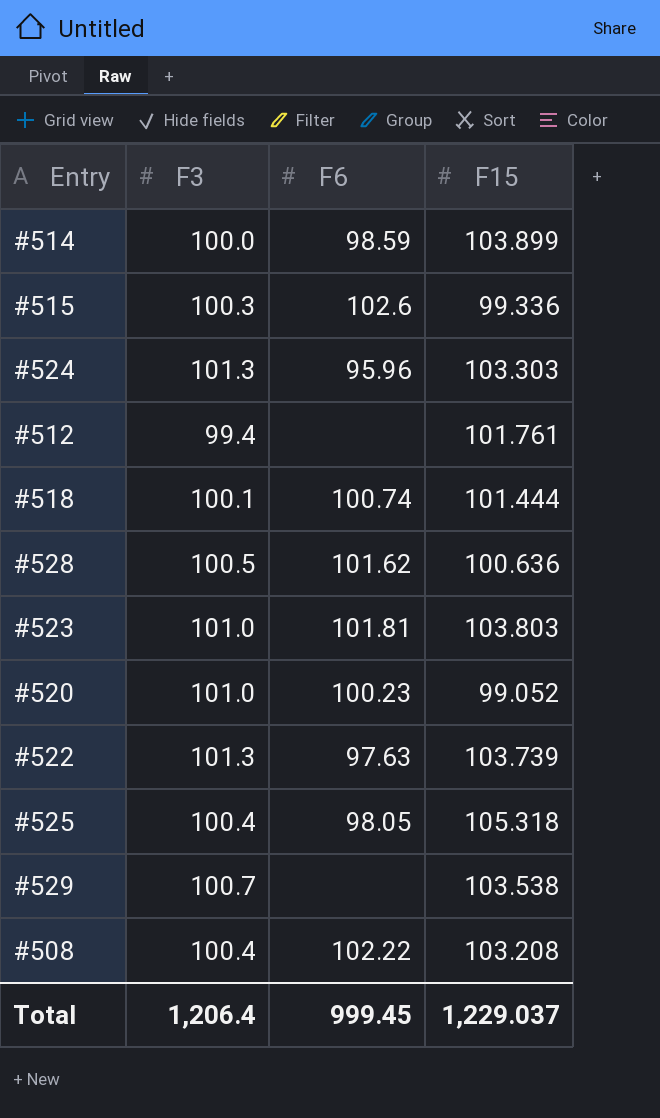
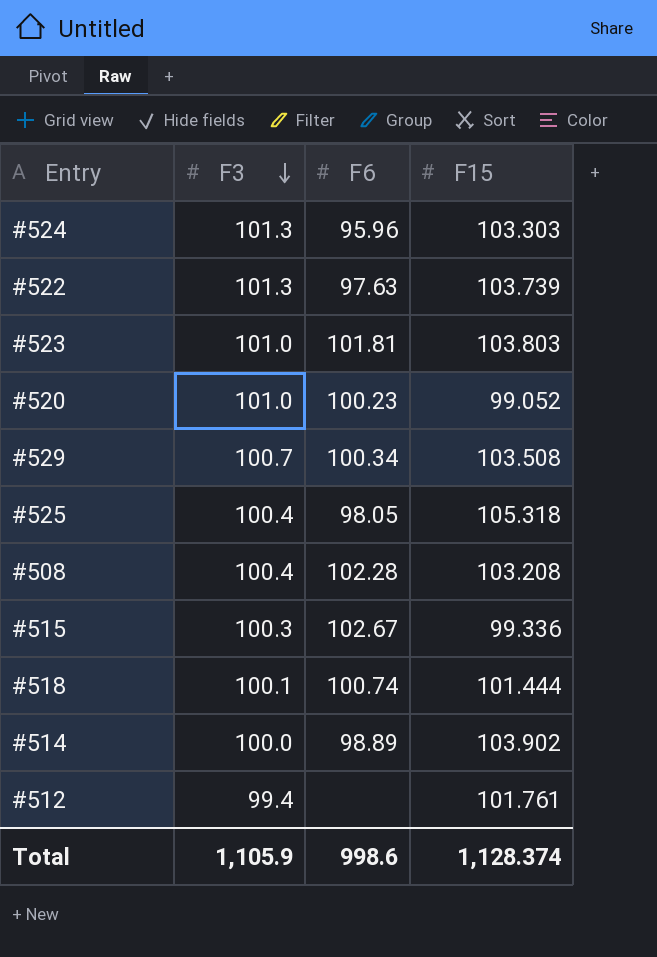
row order: none -> F3 descending
row #528: 100.5 | 101.62 | 100.636 -> none
#529 | F6: none -> 100.34
#529 | F15: 103.538 -> 103.508
#508 | F6: 102.22 -> 102.28
#515 | F6: 102.6 -> 102.67
#514 | F6: 98.59 -> 98.89
#514 | F15: 103.899 -> 103.902
Total | F3: 1,206.4 -> 1,105.9
Total | F6: 999.45 -> 998.6
Total | F15: 1,229.037 -> 1,128.374

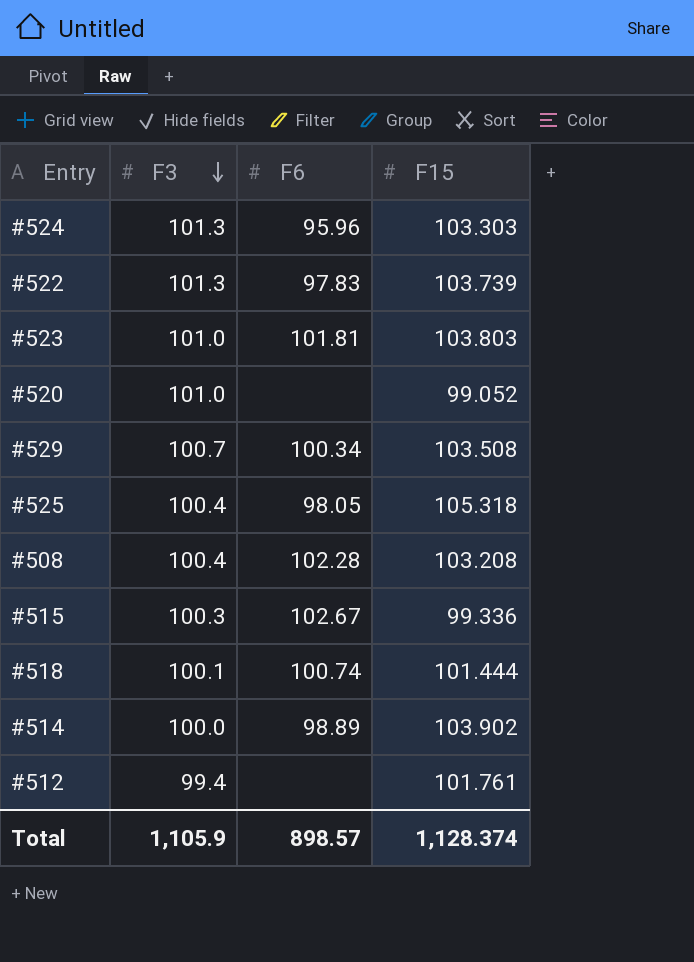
#522 | F6: 97.63 -> 97.83
#520 | F6: 100.23 -> none
Total | F6: 998.6 -> 898.57

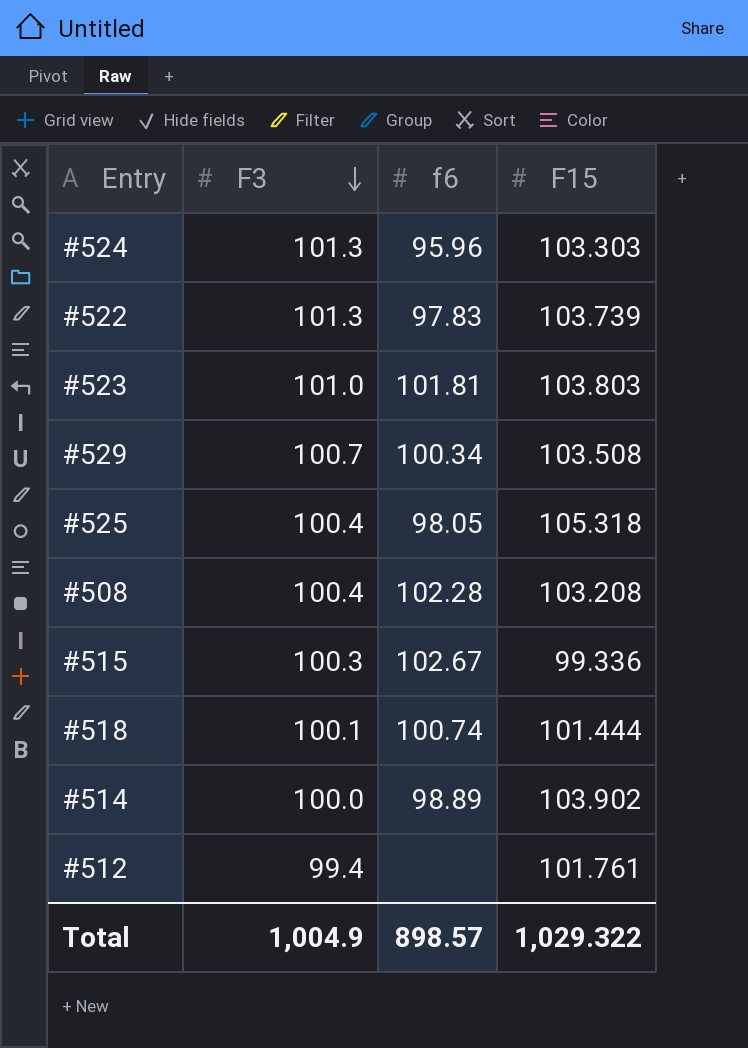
column name: F6 -> f6
row #520: 101.0 | none | 99.052 -> none
Total | F3: 1,105.9 -> 1,004.9
Total | F15: 1,128.374 -> 1,029.322

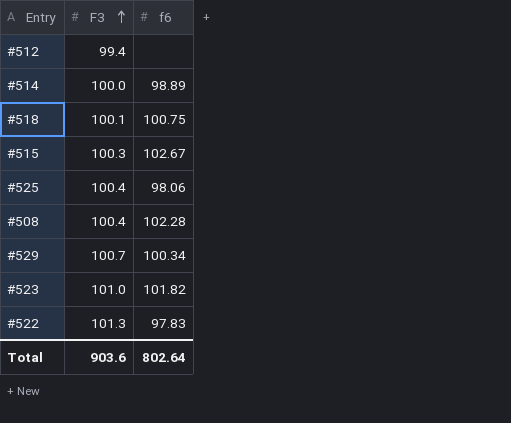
row order: F3 descending -> F3 ascending
column F15 | position: 4 -> none
row #524: 101.3 | 95.96 | 103.303 -> none
#518 | f6: 100.74 -> 100.75
#525 | f6: 98.05 -> 98.06
#523 | f6: 101.81 -> 101.82
Total | F3: 1,004.9 -> 903.6
Total | f6: 898.57 -> 802.64

